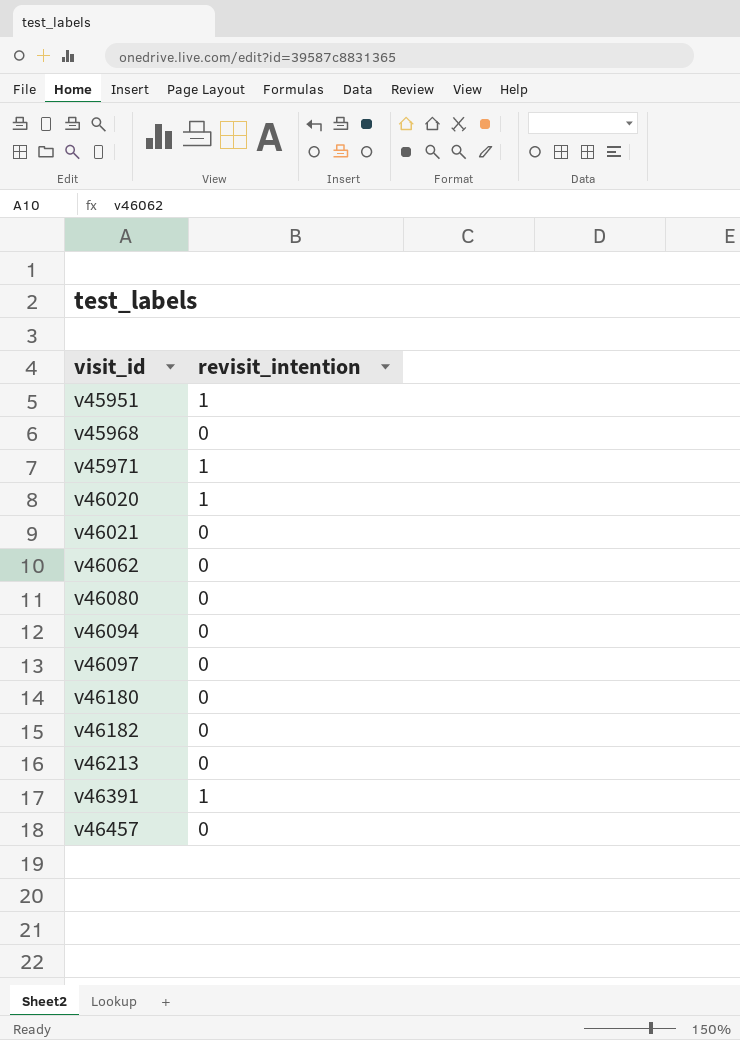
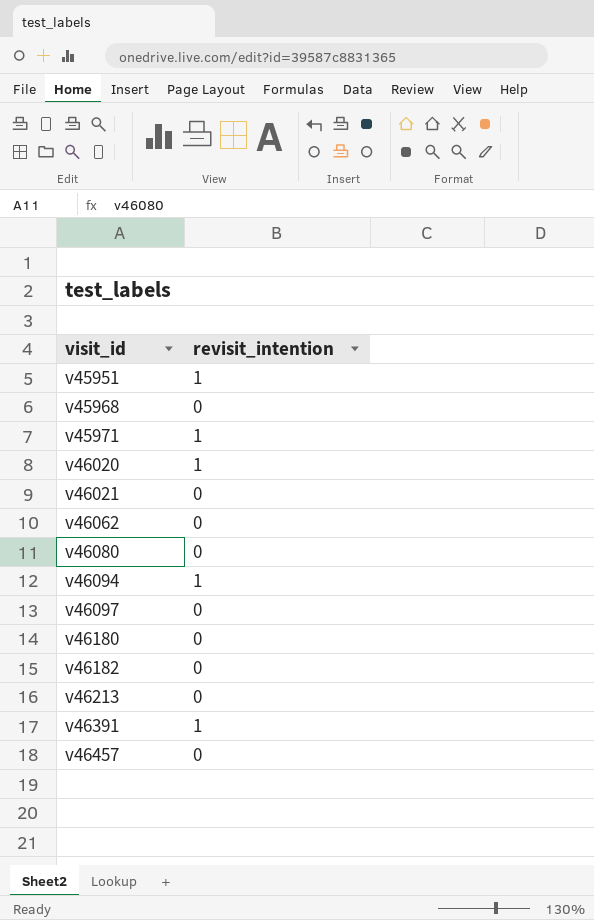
v46094 | revisit_intention: 0 -> 1

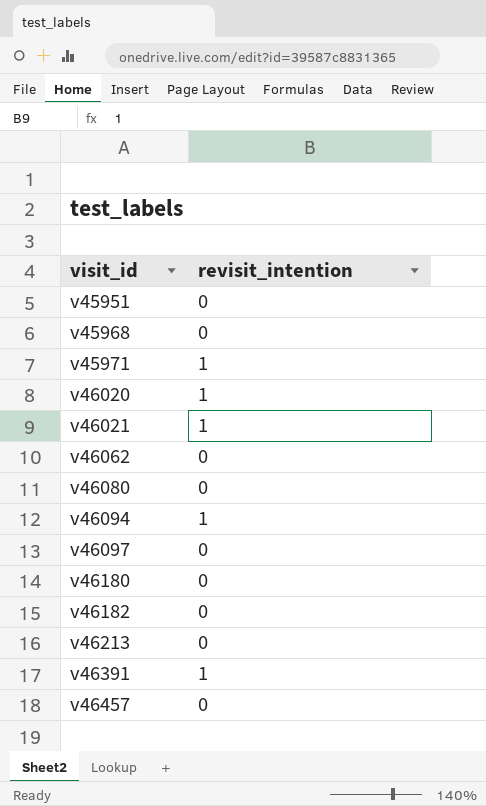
v45951 | revisit_intention: 1 -> 0
v46021 | revisit_intention: 0 -> 1

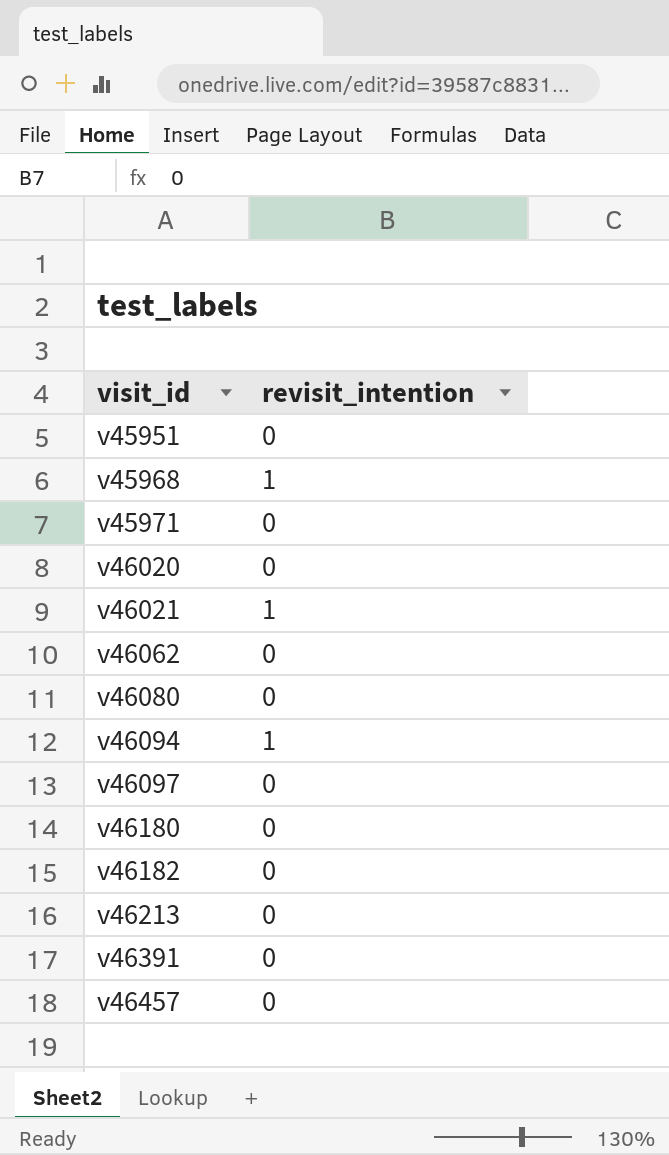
v45968 | revisit_intention: 0 -> 1
v45971 | revisit_intention: 1 -> 0
v46020 | revisit_intention: 1 -> 0
v46391 | revisit_intention: 1 -> 0

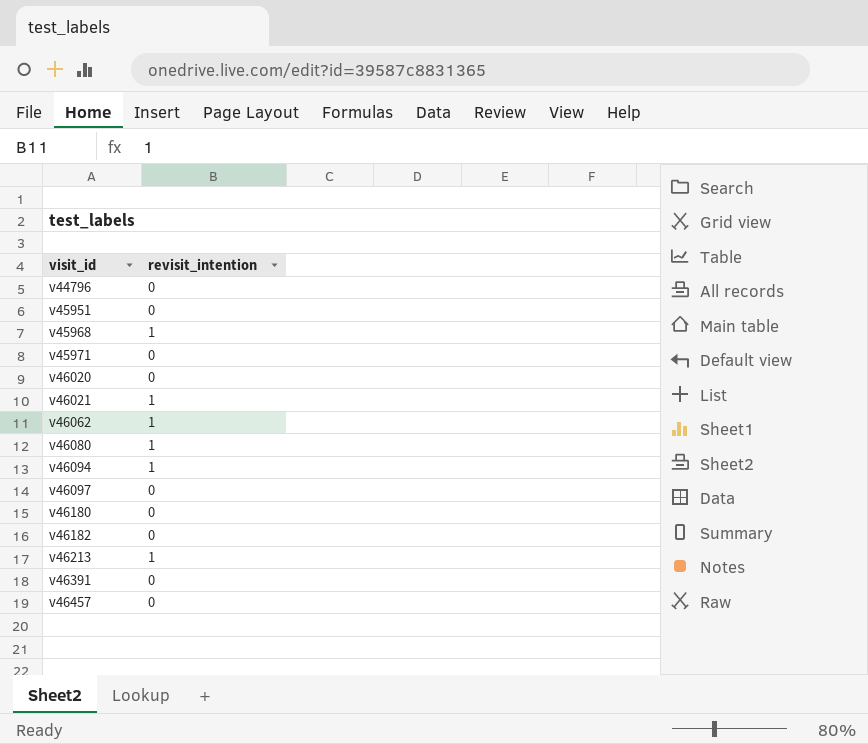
row v44796: none -> 0
v46062 | revisit_intention: 0 -> 1
v46080 | revisit_intention: 0 -> 1
v46213 | revisit_intention: 0 -> 1

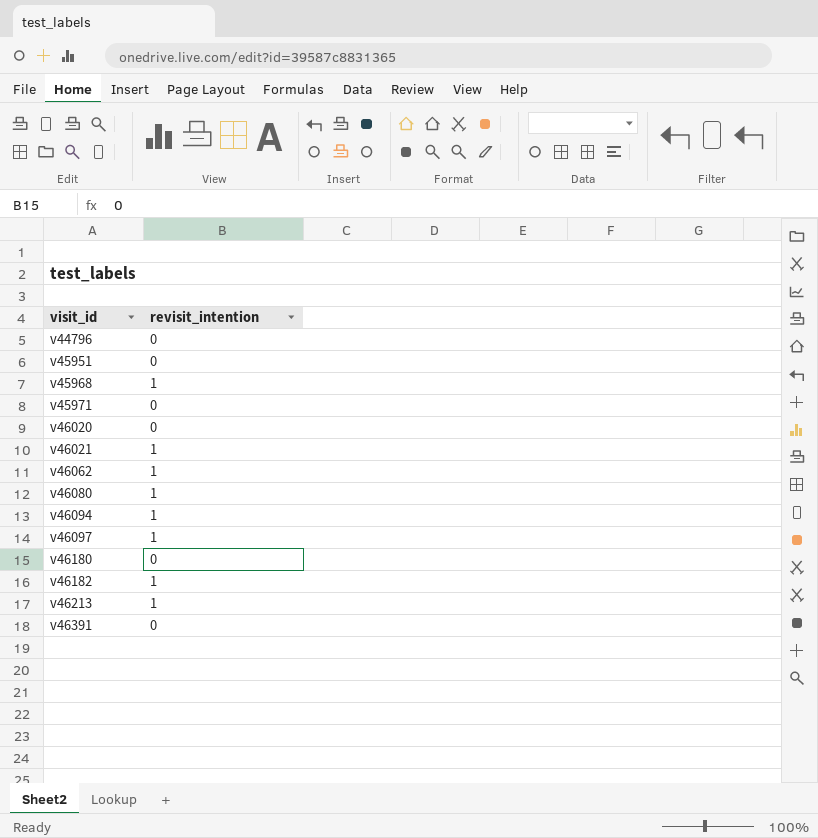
row v46457: 0 -> none
v46097 | revisit_intention: 0 -> 1
v46182 | revisit_intention: 0 -> 1

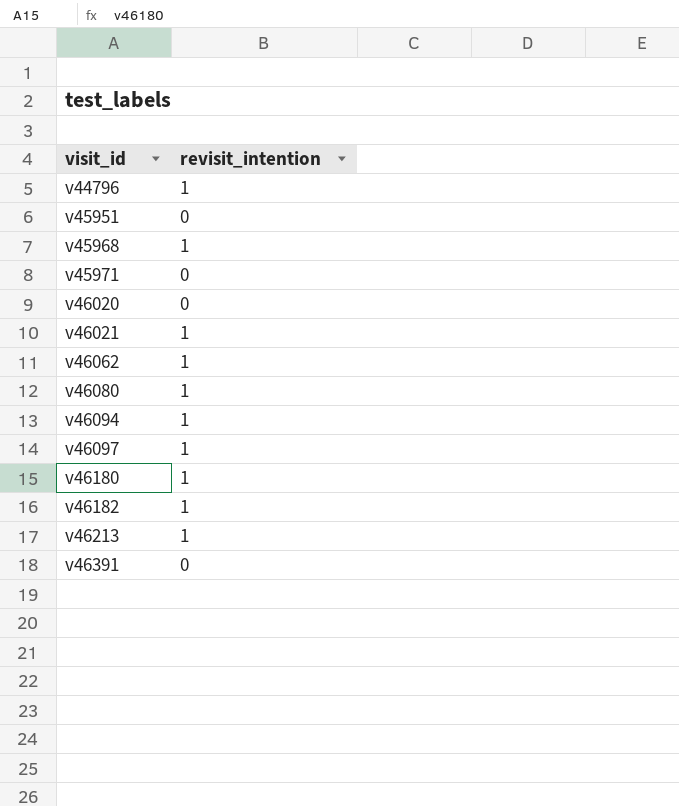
v44796 | revisit_intention: 0 -> 1
v46180 | revisit_intention: 0 -> 1

